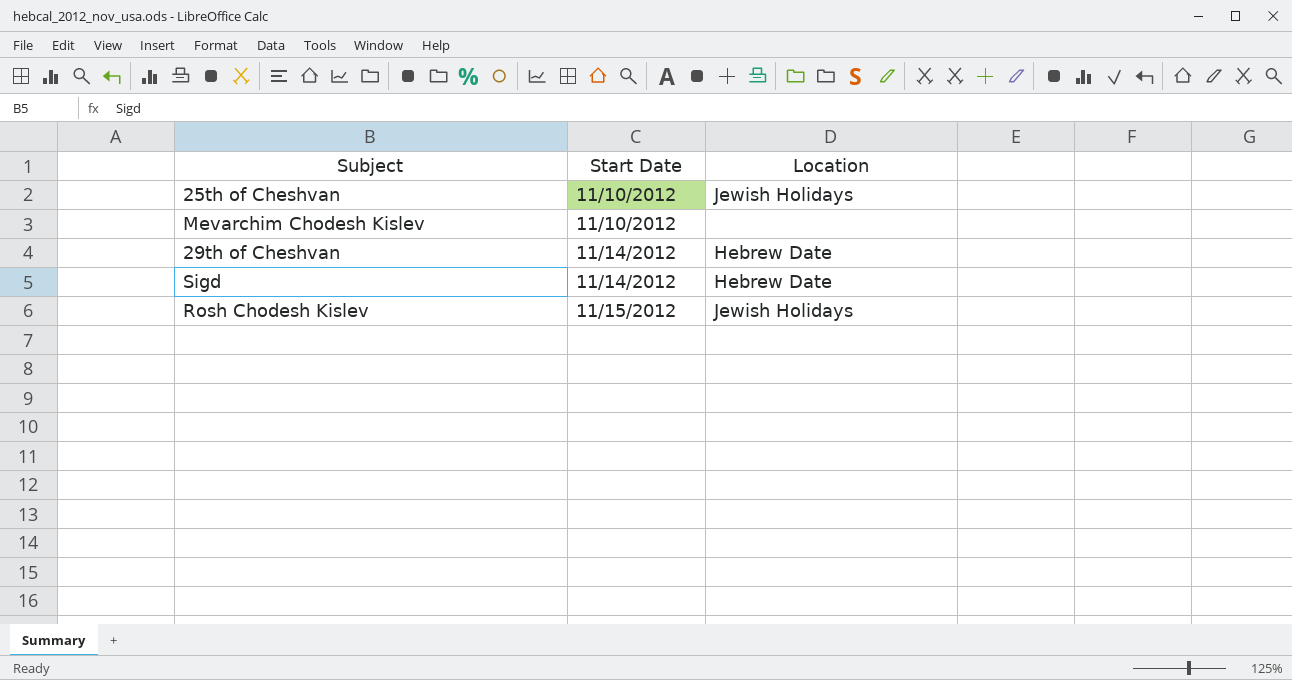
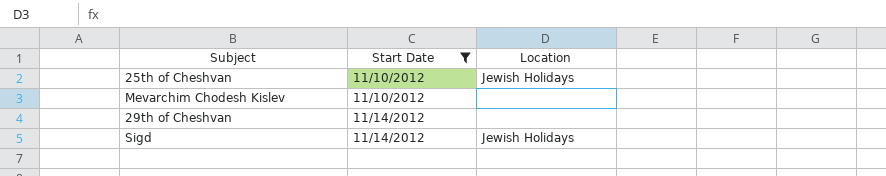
filter: none -> Start Date != 11/15/2012
29th of Cheshvan | Location: Hebrew Date -> none
Sigd | Location: Hebrew Date -> Jewish Holidays

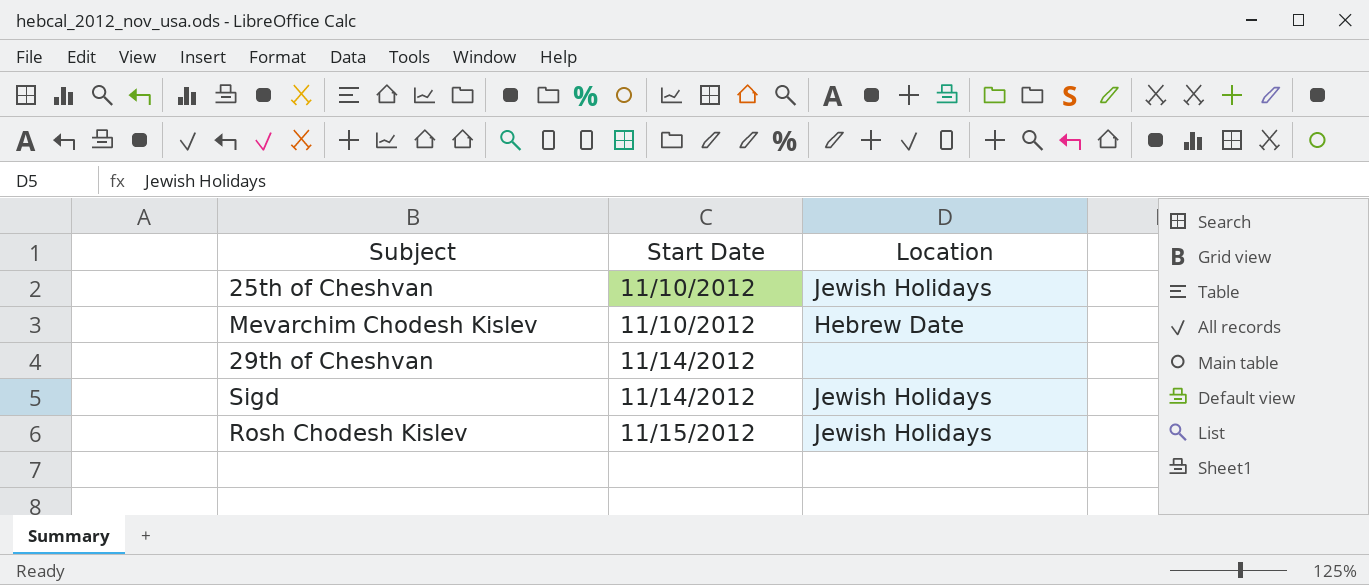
filter: Start Date != 11/15/2012 -> none
Mevarchim Chodesh Kislev | Location: none -> Hebrew Date

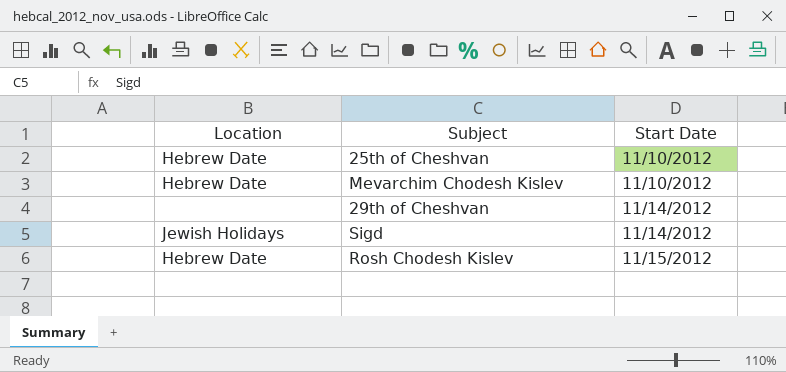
column Location | position: 3 -> 1
25th of Cheshvan | Location: Jewish Holidays -> Hebrew Date
Rosh Chodesh Kislev | Location: Jewish Holidays -> Hebrew Date

